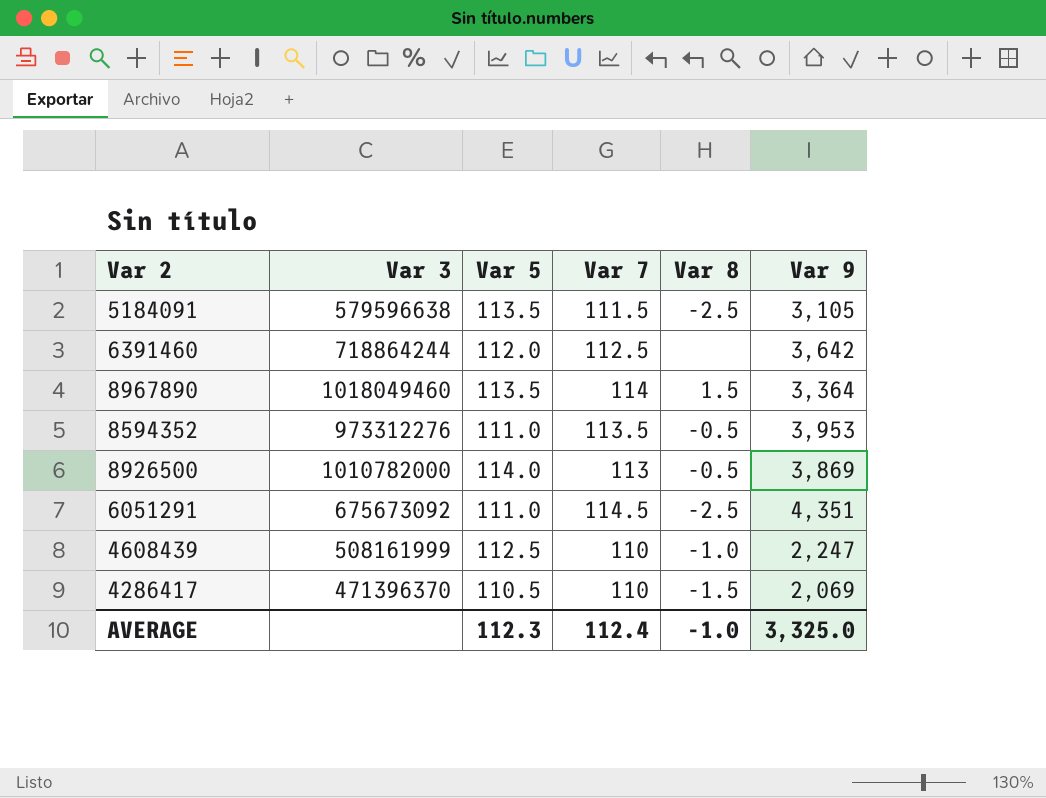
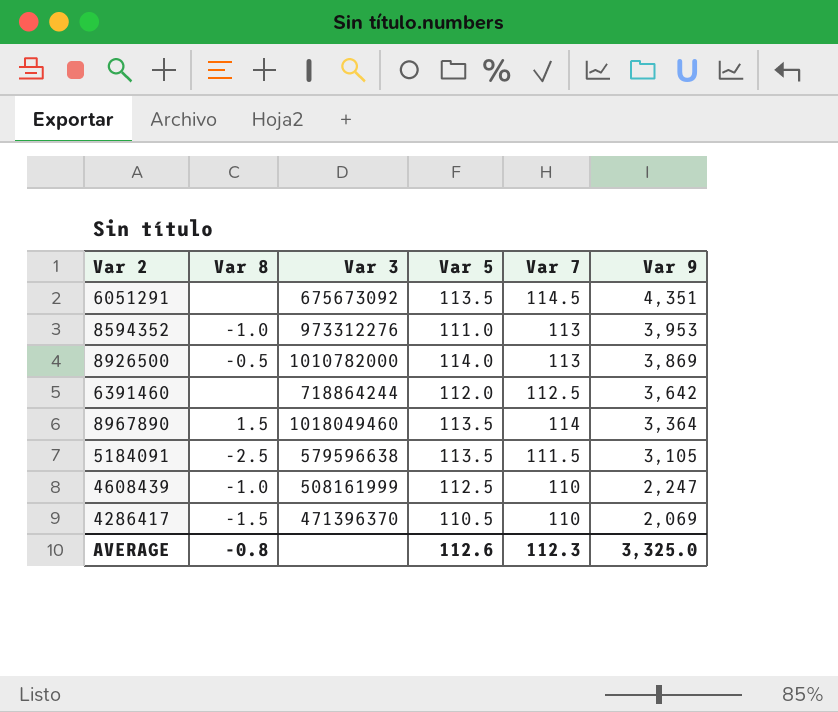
row order: none -> Var 9 descending
column Var 8 | position: 5 -> 2
6051291 | Var 8: -2.5 -> none
6051291 | Var 5: 111.0 -> 113.5
8594352 | Var 8: -0.5 -> -1.0
8594352 | Var 7: 113.5 -> 113
AVERAGE | Var 8: -1.0 -> -0.8
AVERAGE | Var 5: 112.3 -> 112.6
AVERAGE | Var 7: 112.4 -> 112.3

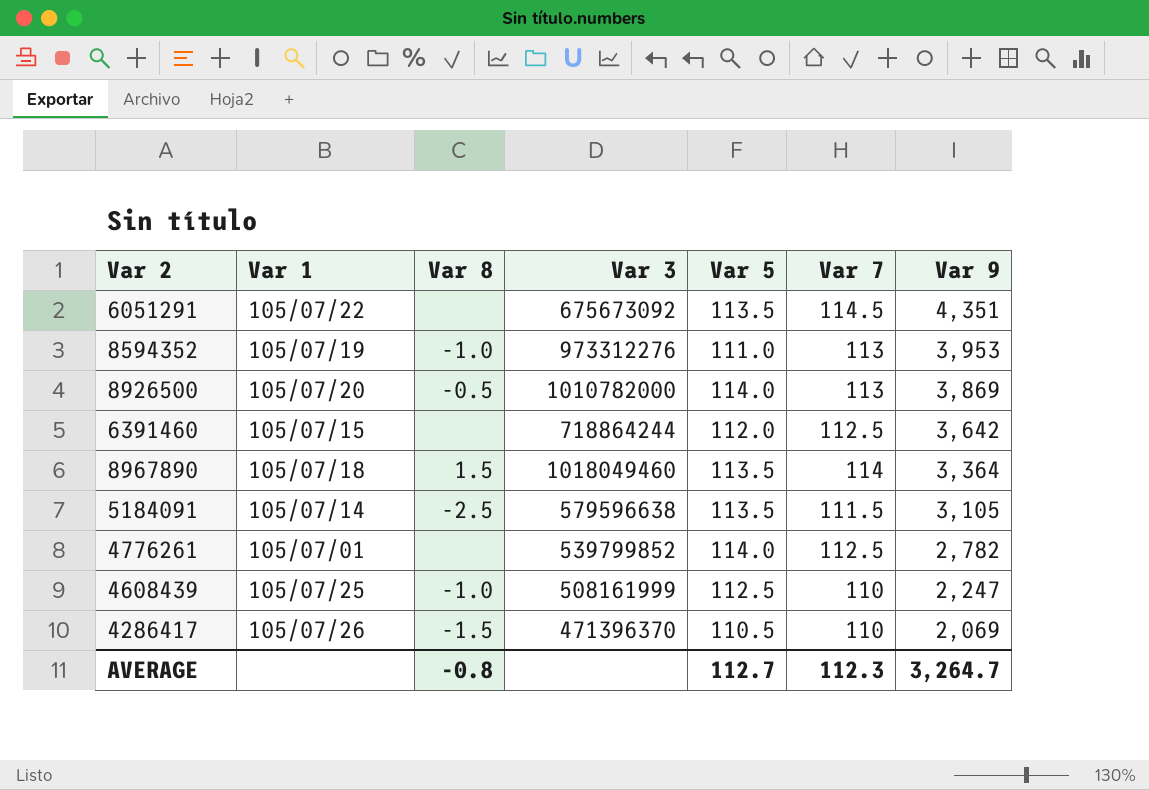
column Var 1 | position: none -> 2
row 4776261: none -> 105/07/01 | none | 539799852 | 114.0 | 112.5 | 2,782
AVERAGE | Var 5: 112.6 -> 112.7
AVERAGE | Var 9: 3,325.0 -> 3,264.7

